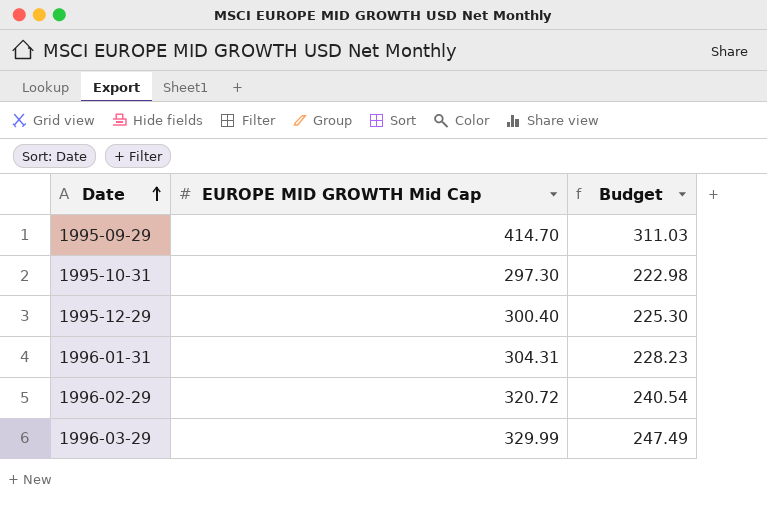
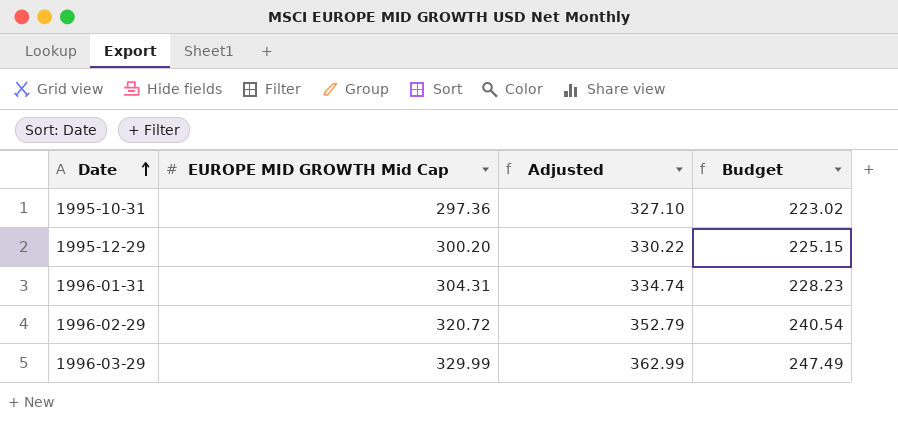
column Adjusted | formula: none -> [EUROPE MID GROWTH Mid Cap] * 1.1
row 1995-09-29: 414.70 | 311.03 -> none
1995-10-31 | EUROPE MID GROWTH Mid Cap: 297.30 -> 297.36
1995-10-31 | Budget: 222.98 -> 223.02
1995-12-29 | EUROPE MID GROWTH Mid Cap: 300.40 -> 300.20
1995-12-29 | Budget: 225.30 -> 225.15

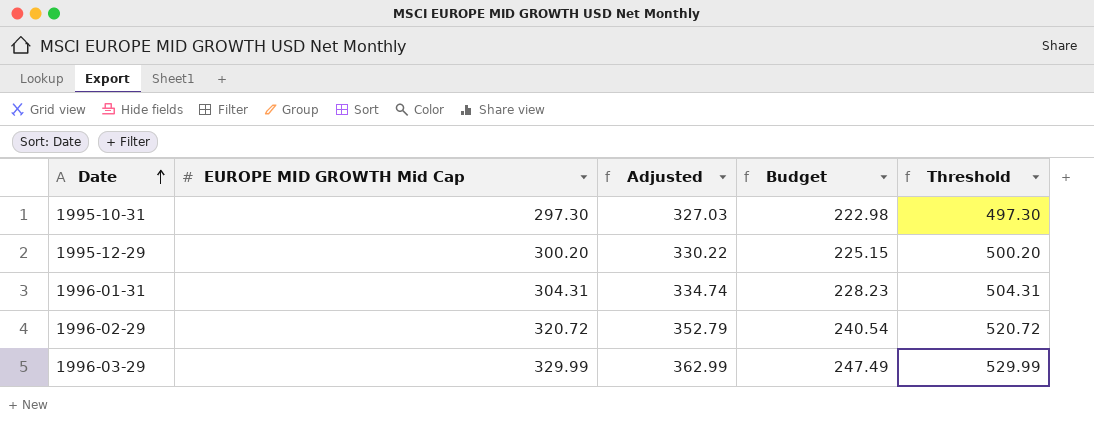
column Threshold | formula: none -> [EUROPE MID GROWTH Mid Cap] + 200
1995-10-31 | EUROPE MID GROWTH Mid Cap: 297.36 -> 297.30
1995-10-31 | Adjusted: 327.10 -> 327.03
1995-10-31 | Budget: 223.02 -> 222.98

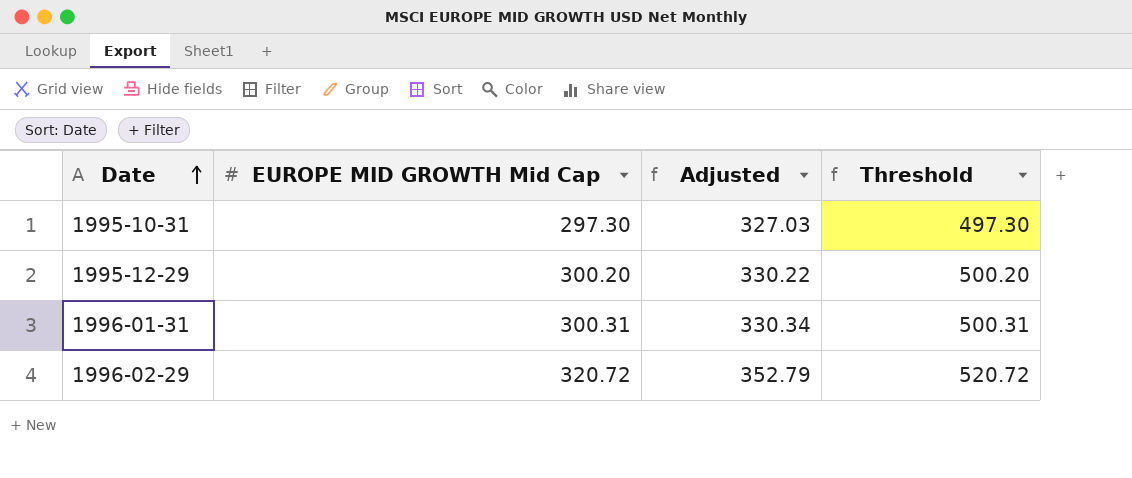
column Budget | formula: [EUROPE MID GROWTH Mid Cap] * 0.75 -> none
row 1996-03-29: 329.99 | 362.99 | 247.49 | 529.99 -> none
1996-01-31 | EUROPE MID GROWTH Mid Cap: 304.31 -> 300.31
1996-01-31 | Adjusted: 334.74 -> 330.34
1996-01-31 | Threshold: 504.31 -> 500.31

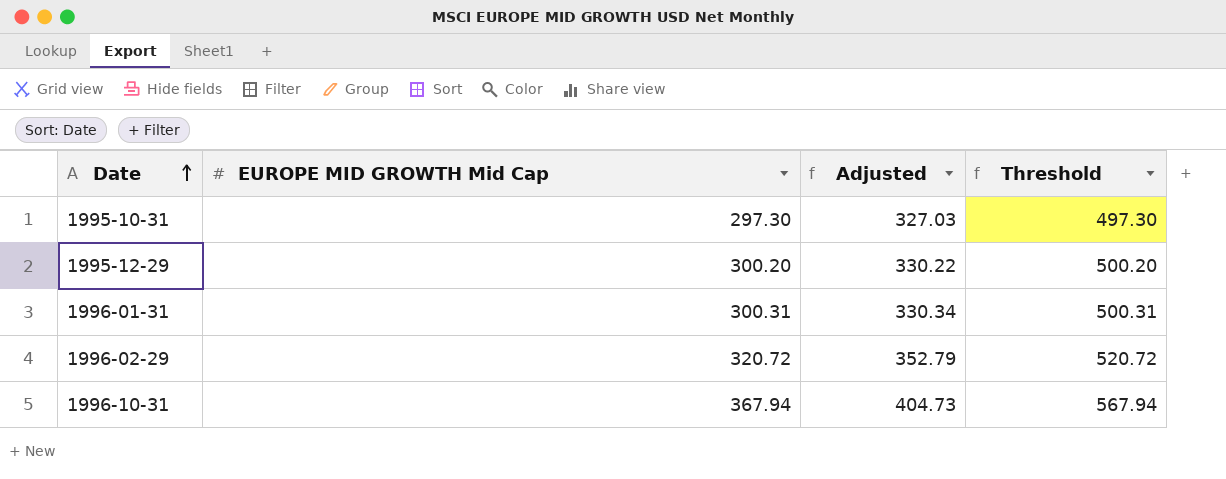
row 1996-10-31: none -> 367.94 | 404.73 | 567.94

